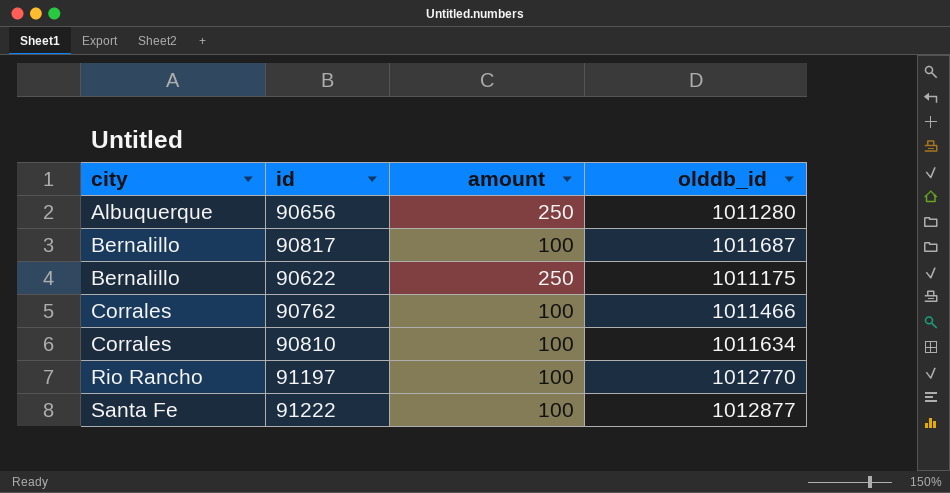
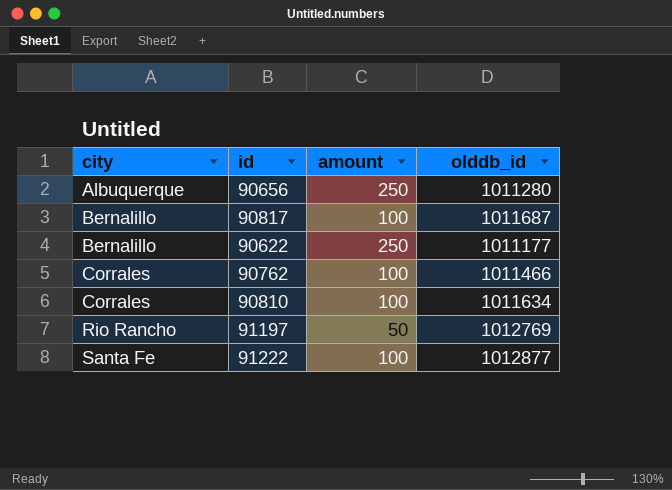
90622 | olddb_id: 1011175 -> 1011177
91197 | amount: 100 -> 50
91197 | olddb_id: 1012770 -> 1012769

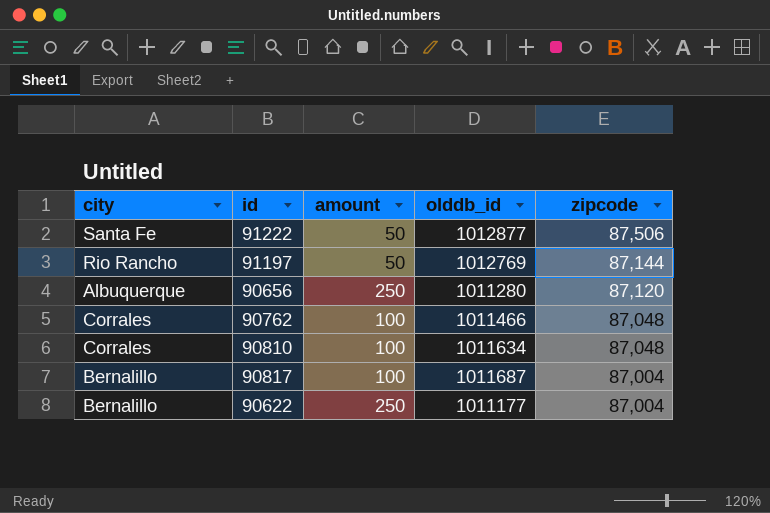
row order: city ascending -> zipcode descending
column zipcode | position: none -> 5
91222 | amount: 100 -> 50

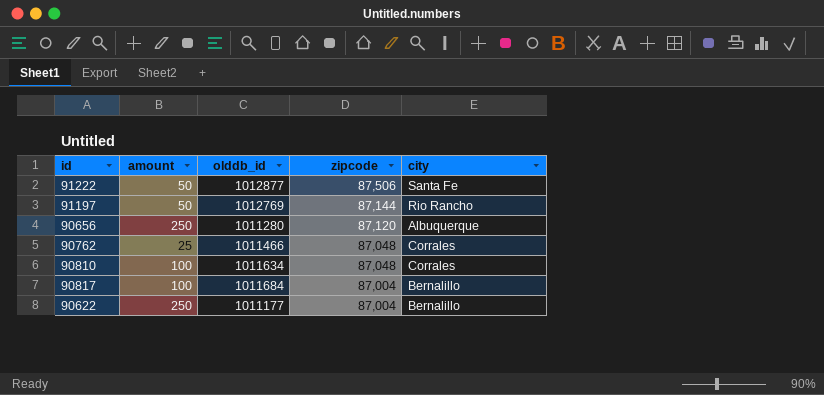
column city | position: 1 -> 5
90762 | amount: 100 -> 25
90817 | olddb_id: 1011687 -> 1011684

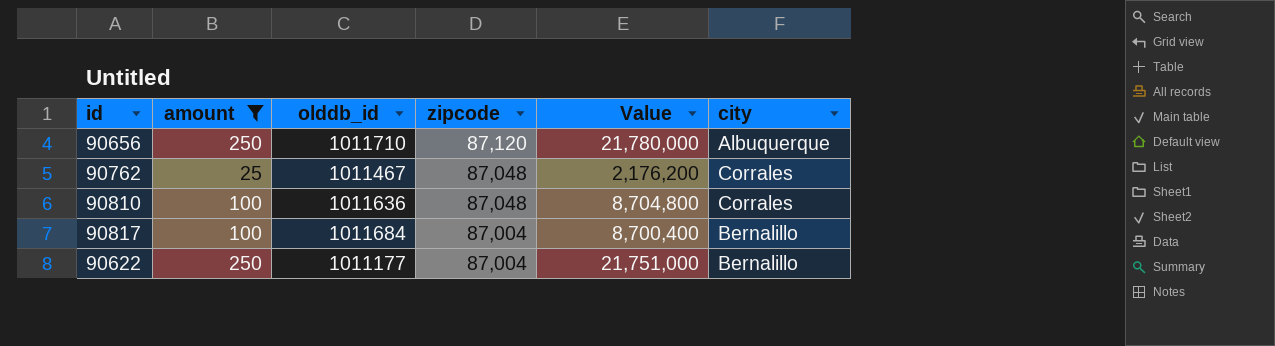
filter: none -> amount != 50
column Value | formula: none -> [amount] * [zipcode]
90656 | olddb_id: 1011280 -> 1011710
90762 | olddb_id: 1011466 -> 1011467
90810 | olddb_id: 1011634 -> 1011636

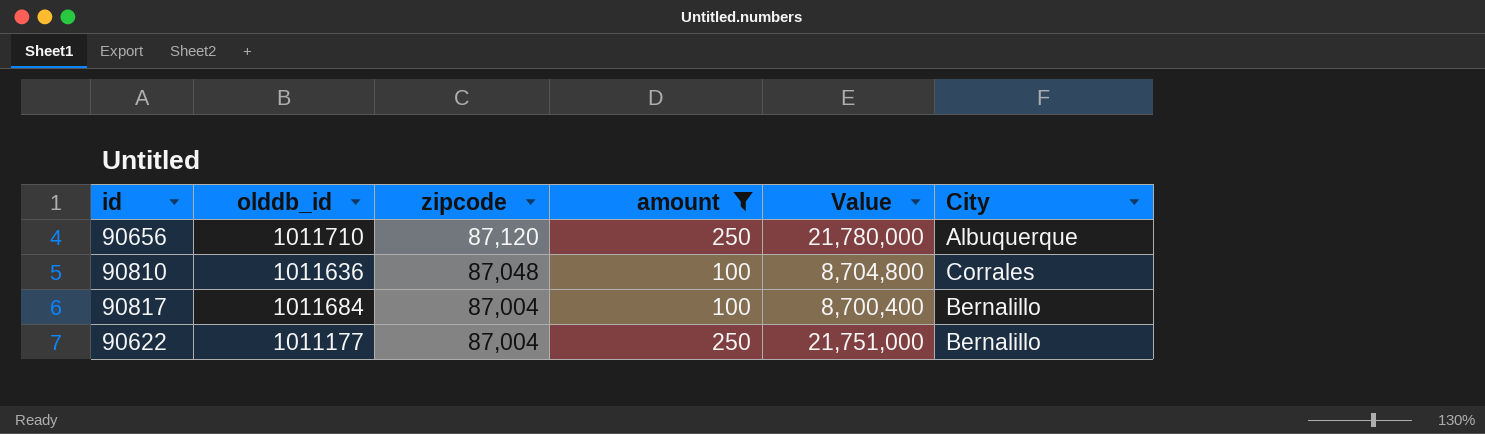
column amount | position: 2 -> 4
column name: city -> City
row 90762: 25 | 1011467 | 87,048 | 2,176,200 | Corrales -> none

